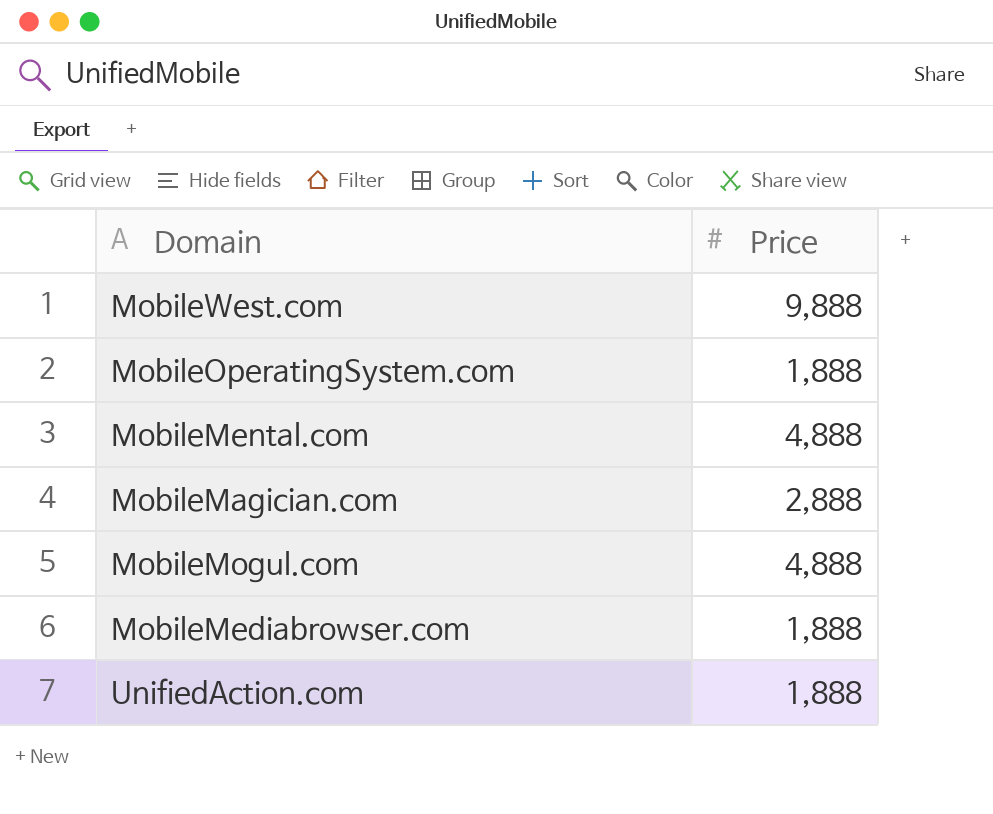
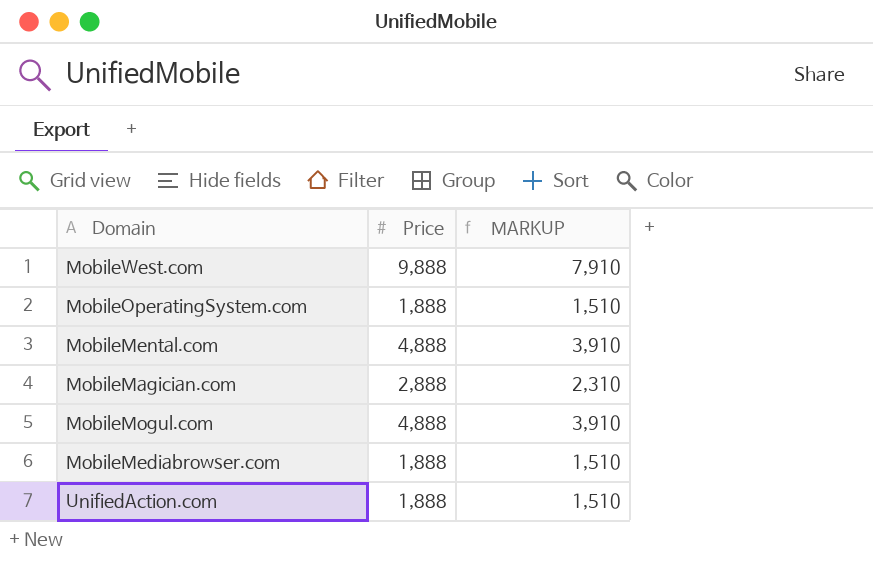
column MARKUP | formula: none -> [Price] * 0.8

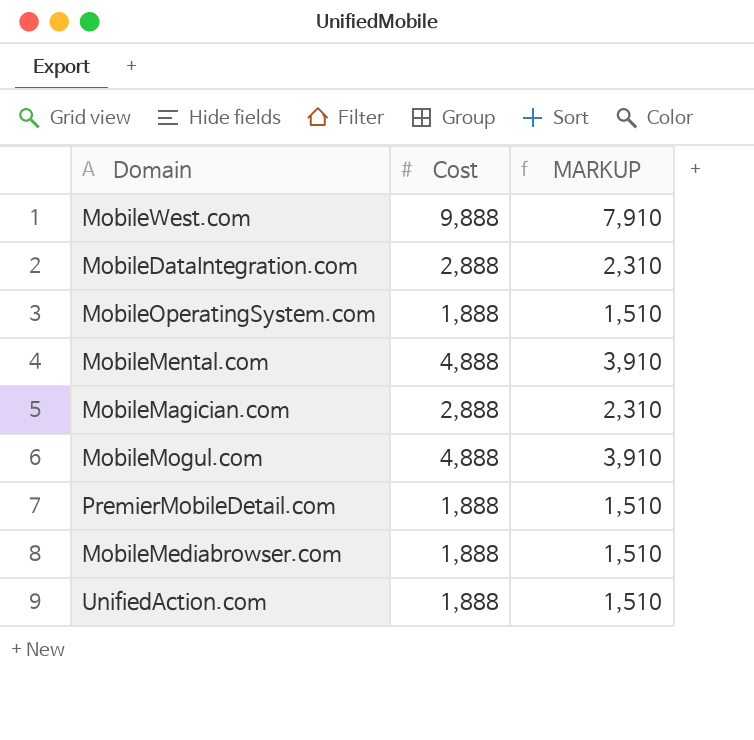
column name: Price -> Cost
row MobileDataIntegration.com: none -> 2,888 | 2,310
row PremierMobileDetail.com: none -> 1,888 | 1,510

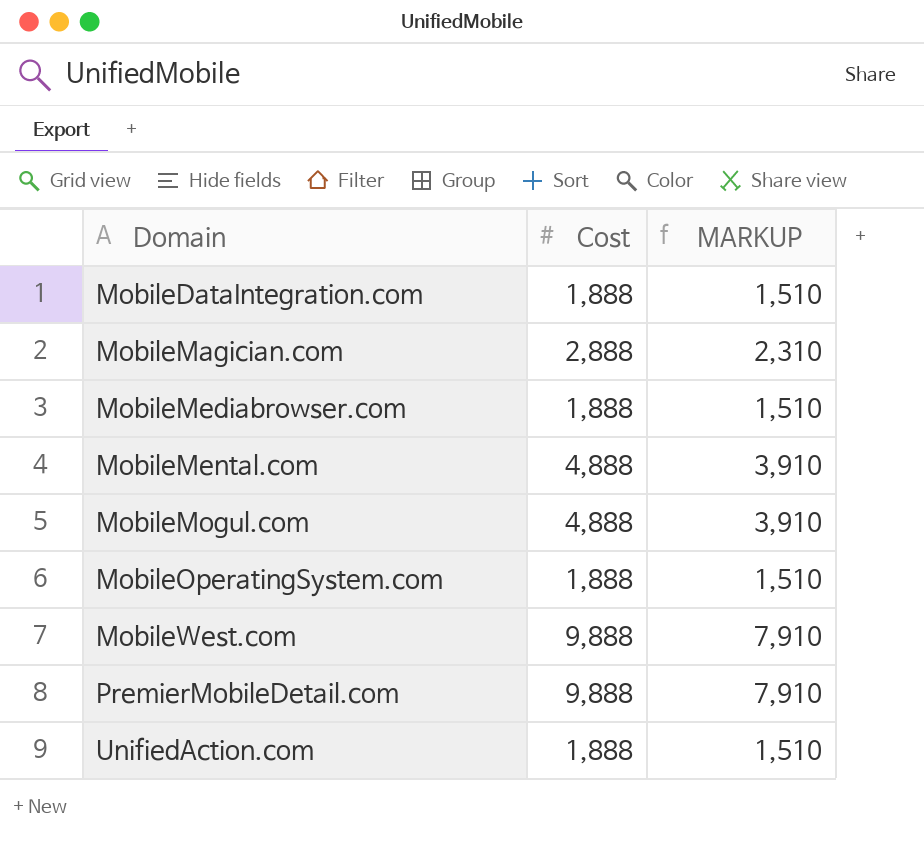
row order: none -> Domain ascending
MobileDataIntegration.com | Cost: 2,888 -> 1,888
MobileDataIntegration.com | MARKUP: 2,310 -> 1,510
PremierMobileDetail.com | Cost: 1,888 -> 9,888
PremierMobileDetail.com | MARKUP: 1,510 -> 7,910

